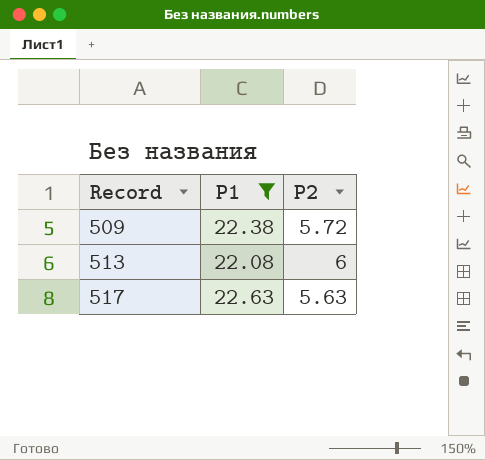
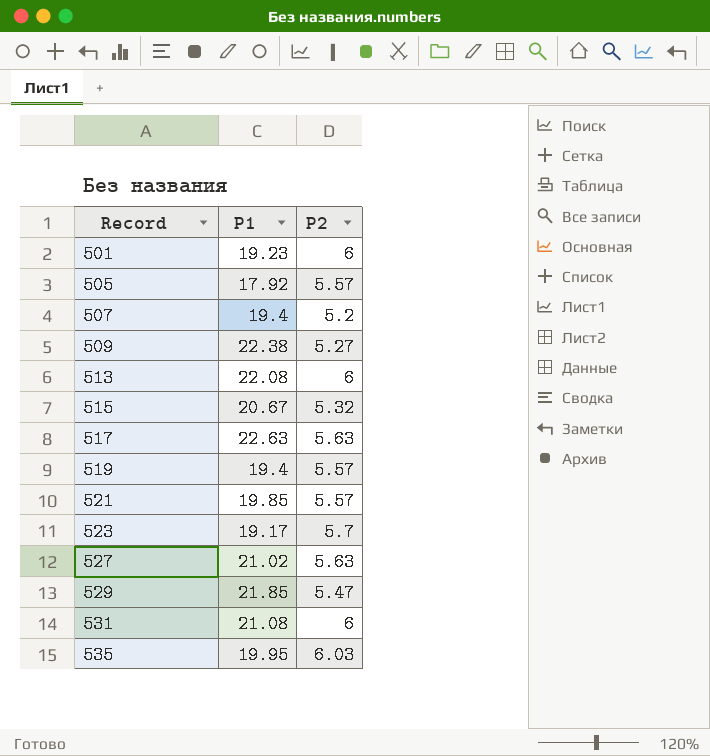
filter: P1 >= 22.08 -> none
509 | P2: 5.72 -> 5.27

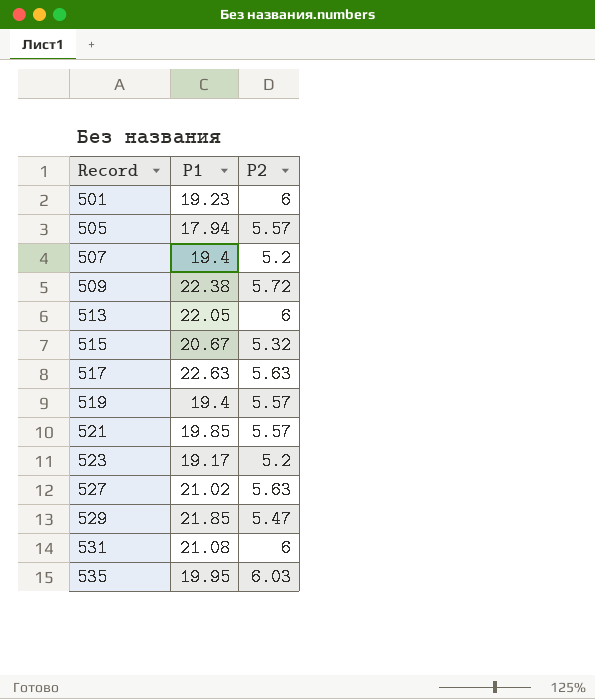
505 | P1: 17.92 -> 17.94
509 | P2: 5.27 -> 5.72
513 | P1: 22.08 -> 22.05
523 | P2: 5.7 -> 5.2

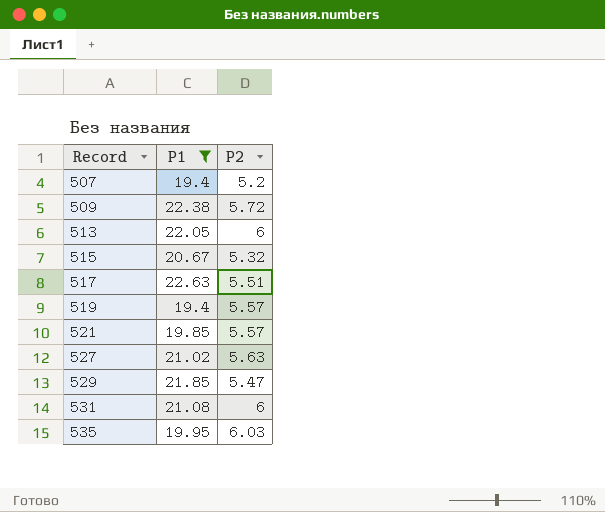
filter: none -> P1 >= 19.4
517 | P2: 5.63 -> 5.51

